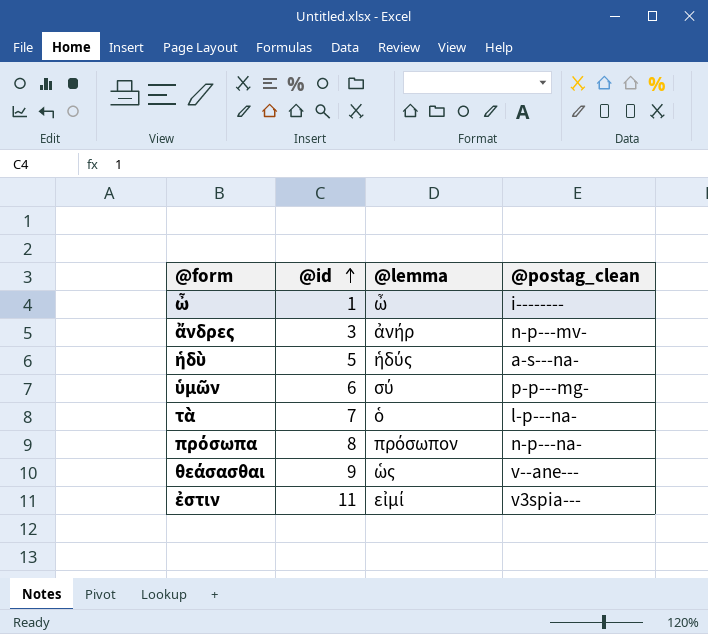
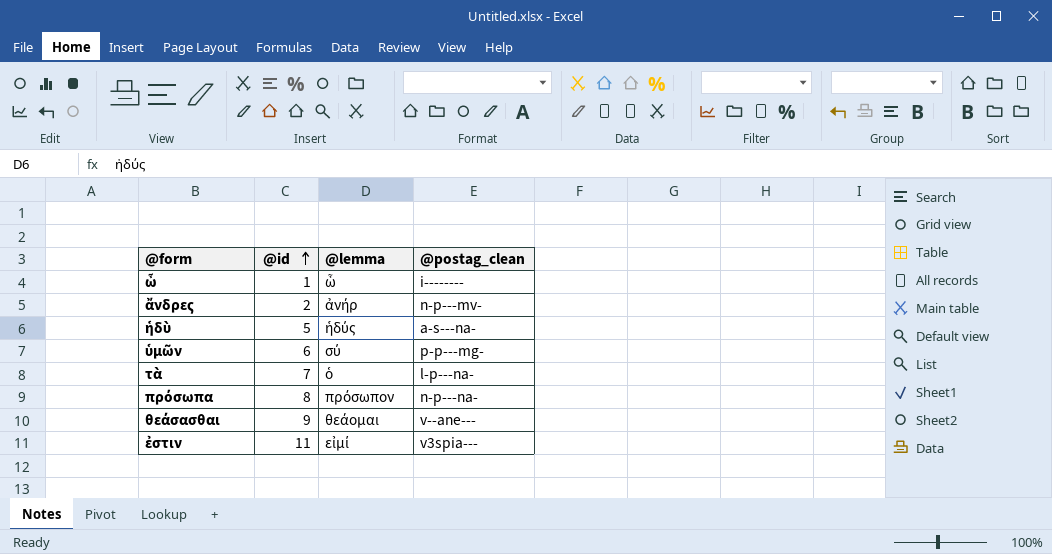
ἄνδρες | @id: 3 -> 2
θεάσασθαι | @lemma: ὡς -> θεάομαι

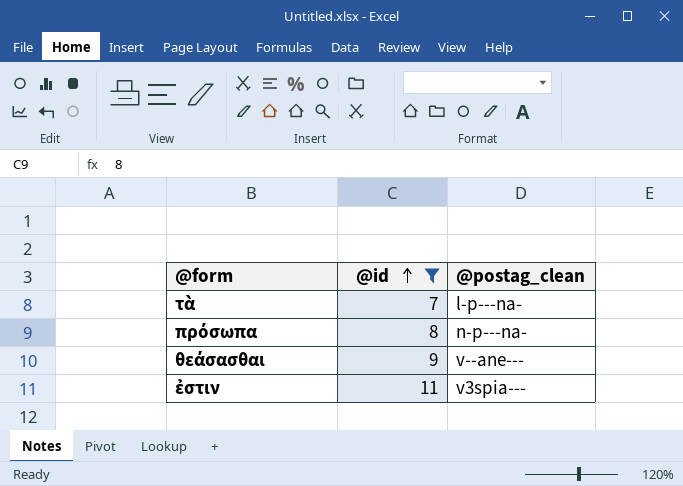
filter: none -> @id >= 7
column @lemma | position: 3 -> none

